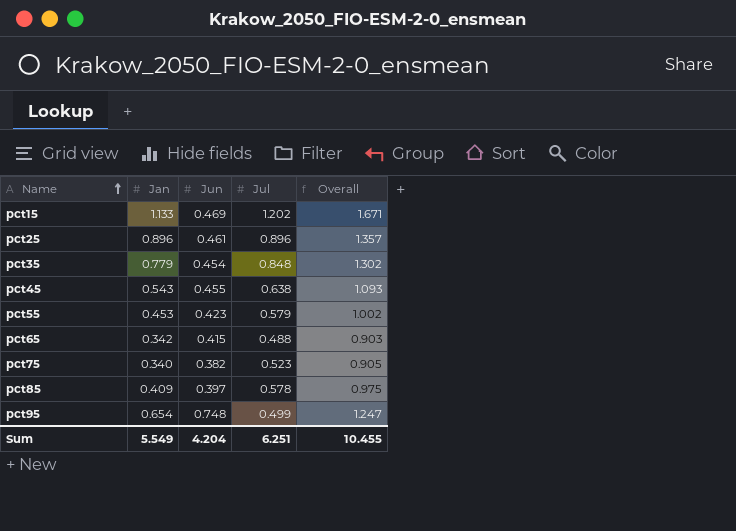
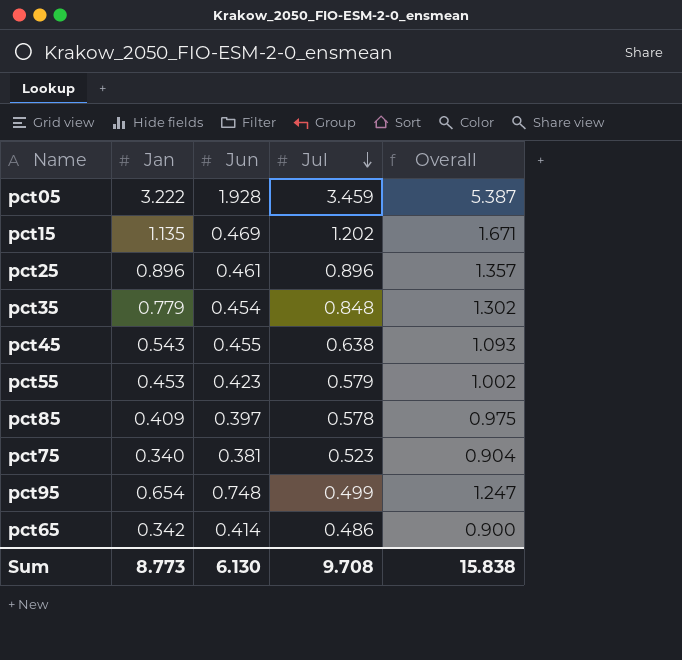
row order: Name ascending -> Jul descending
row pct05: none -> 3.222 | 1.928 | 3.459 | 5.387
pct15 | Jan: 1.133 -> 1.135
pct75 | Jun: 0.382 -> 0.381
pct75 | Overall: 0.905 -> 0.904
pct65 | Jun: 0.415 -> 0.414
pct65 | Jul: 0.488 -> 0.486
pct65 | Overall: 0.903 -> 0.900
Sum | Jan: 5.549 -> 8.773
Sum | Jun: 4.204 -> 6.130
Sum | Jul: 6.251 -> 9.708
Sum | Overall: 10.455 -> 15.838

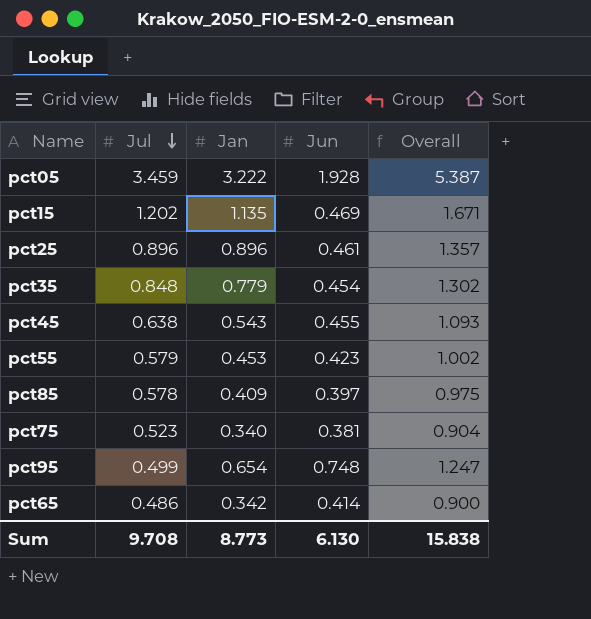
column Jul | position: 4 -> 2

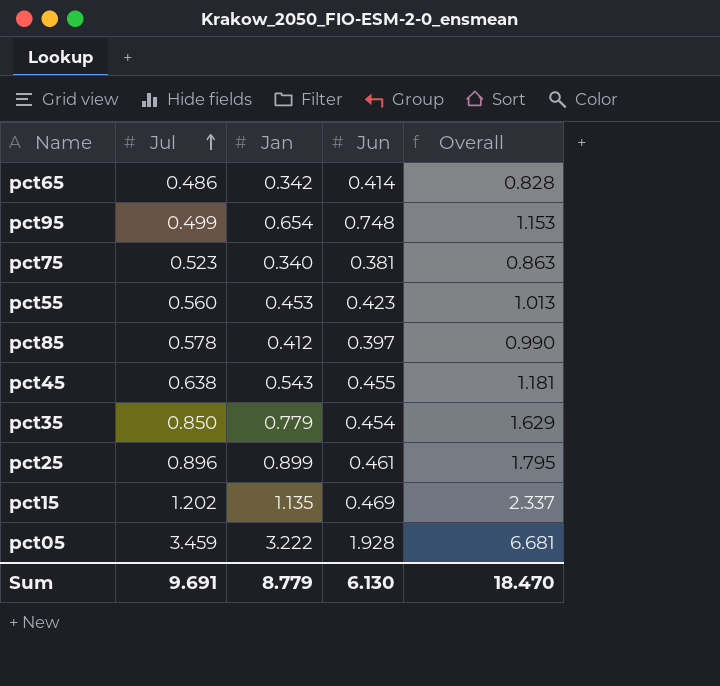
row order: Jul descending -> Jul ascending
column Overall | formula: [Jul] + [Jun] -> [Jul] + [Jan]
pct55 | Jul: 0.579 -> 0.560
pct85 | Jan: 0.409 -> 0.412
pct35 | Jul: 0.848 -> 0.850
pct25 | Jan: 0.896 -> 0.899
Sum | Jul: 9.708 -> 9.691
Sum | Jan: 8.773 -> 8.779
Sum | Overall: 15.838 -> 18.470

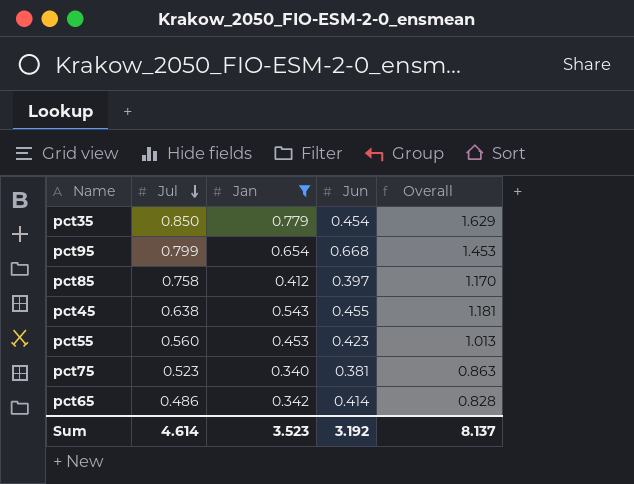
filter: none -> Jan <= 0.779
row order: Jul ascending -> Jul descending
pct95 | Jul: 0.499 -> 0.799
pct95 | Jun: 0.748 -> 0.668
pct95 | Overall: 1.153 -> 1.453
pct85 | Jul: 0.578 -> 0.758
pct85 | Overall: 0.990 -> 1.170
Sum | Jul: 9.691 -> 4.614
Sum | Jan: 8.779 -> 3.523
Sum | Jun: 6.130 -> 3.192
Sum | Overall: 18.470 -> 8.137

